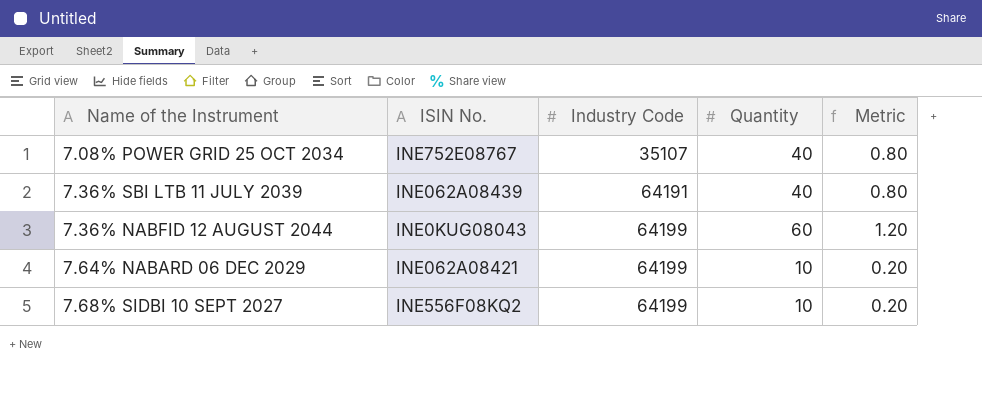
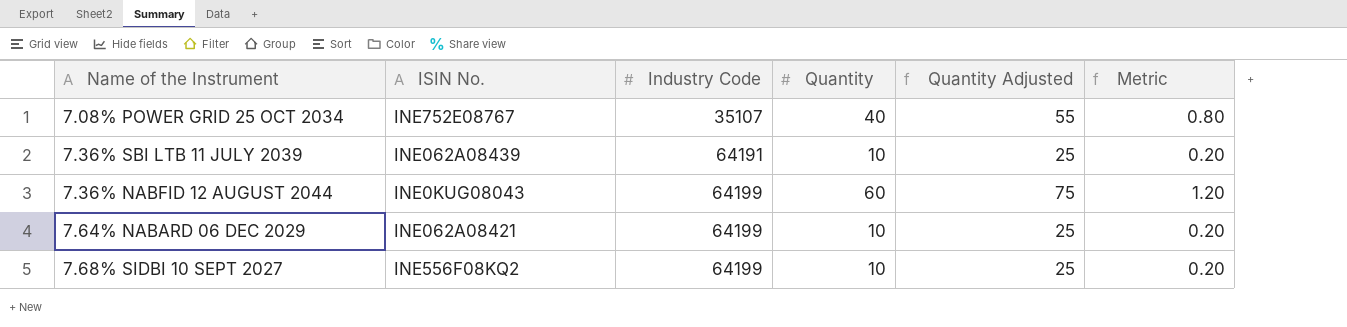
column Quantity Adjusted | formula: none -> [Quantity] + 15
7.36% SBI LTB 11 JULY 2039 | Quantity: 40 -> 10
7.36% SBI LTB 11 JULY 2039 | Metric: 0.80 -> 0.20

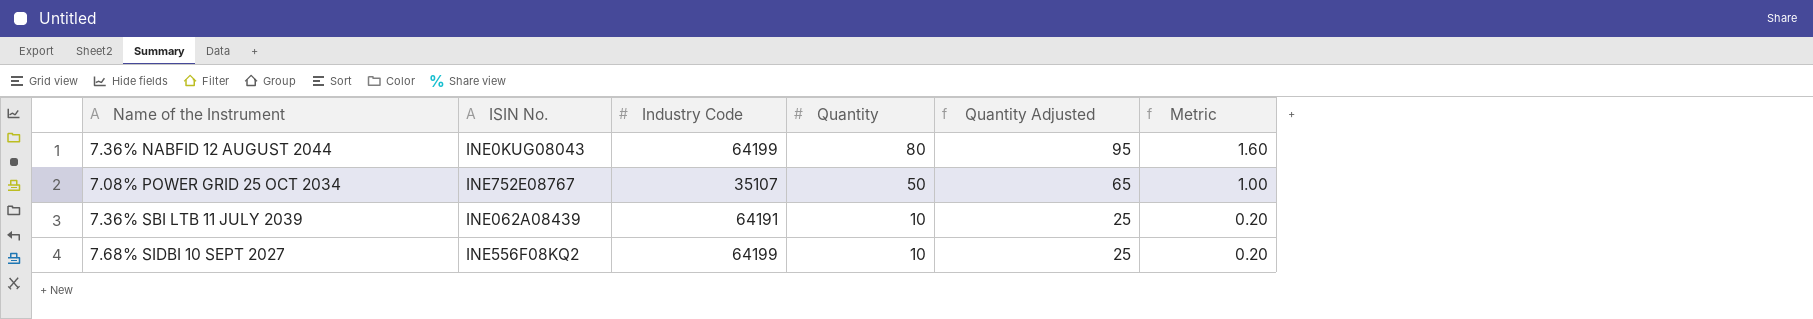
row order: Industry Code ascending -> Quantity descending
row 7.64% NABARD 06 DEC 2029: INE062A08421 | 64199 | 10 | 25 | 0.20 -> none
7.36% NABFID 12 AUGUST 2044 | Quantity: 60 -> 80
7.36% NABFID 12 AUGUST 2044 | Quantity Adjusted: 75 -> 95
7.36% NABFID 12 AUGUST 2044 | Metric: 1.20 -> 1.60
7.08% POWER GRID 25 OCT 2034 | Quantity: 40 -> 50
7.08% POWER GRID 25 OCT 2034 | Quantity Adjusted: 55 -> 65
7.08% POWER GRID 25 OCT 2034 | Metric: 0.80 -> 1.00

